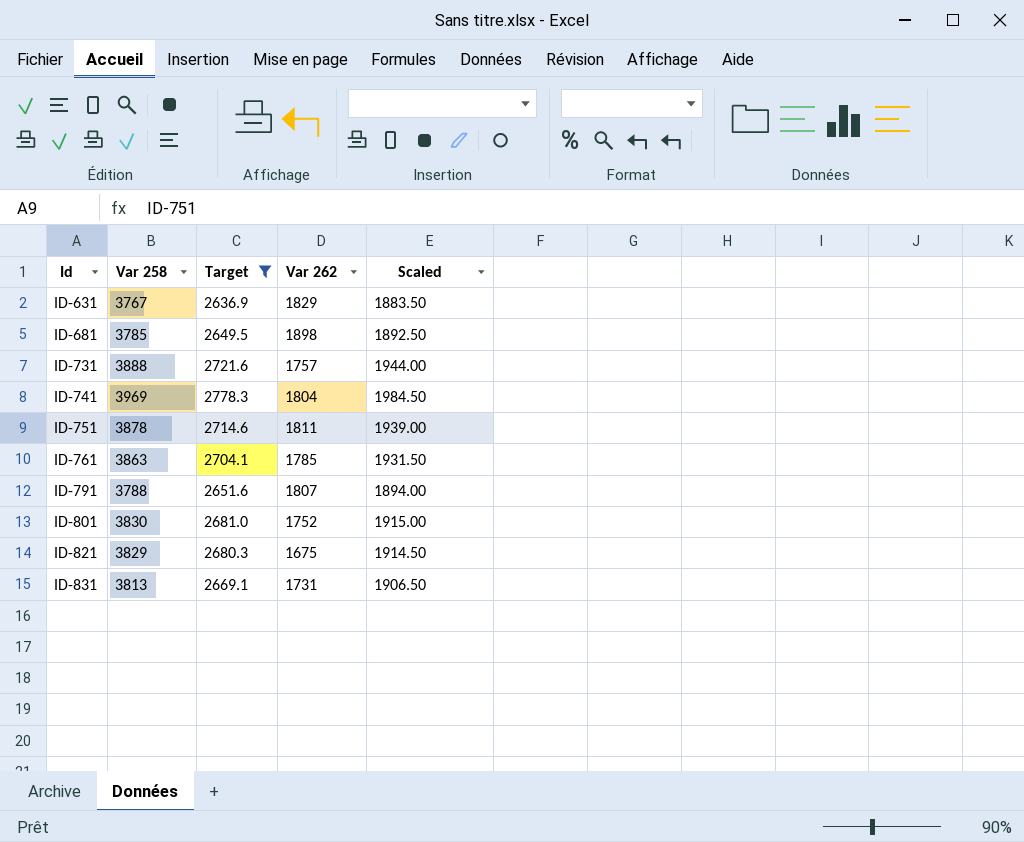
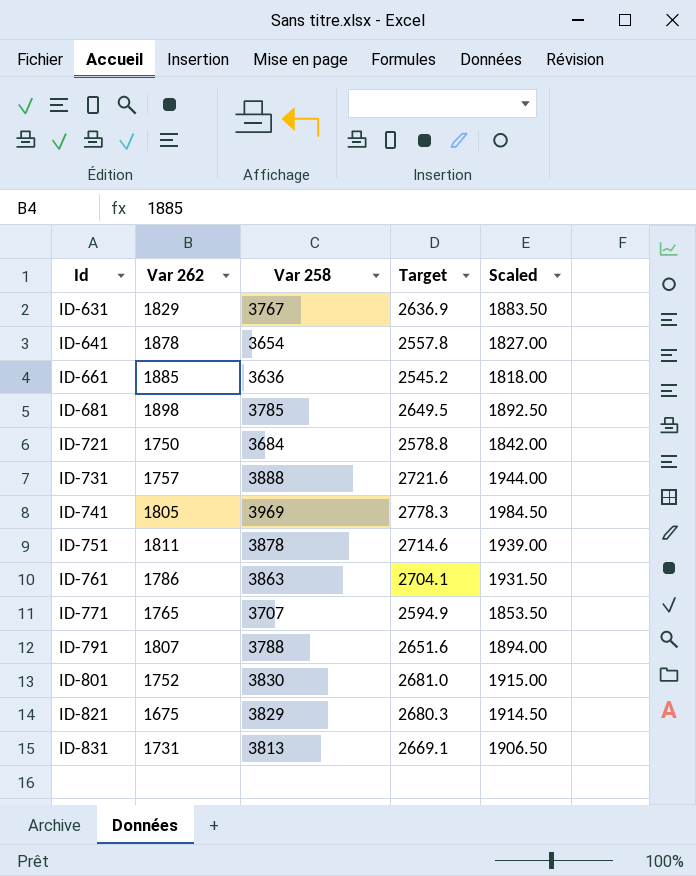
filter: Target >= 2636.9 -> none
column Var 262 | position: 4 -> 2
ID-741 | Var 262: 1804 -> 1805
ID-761 | Var 262: 1785 -> 1786

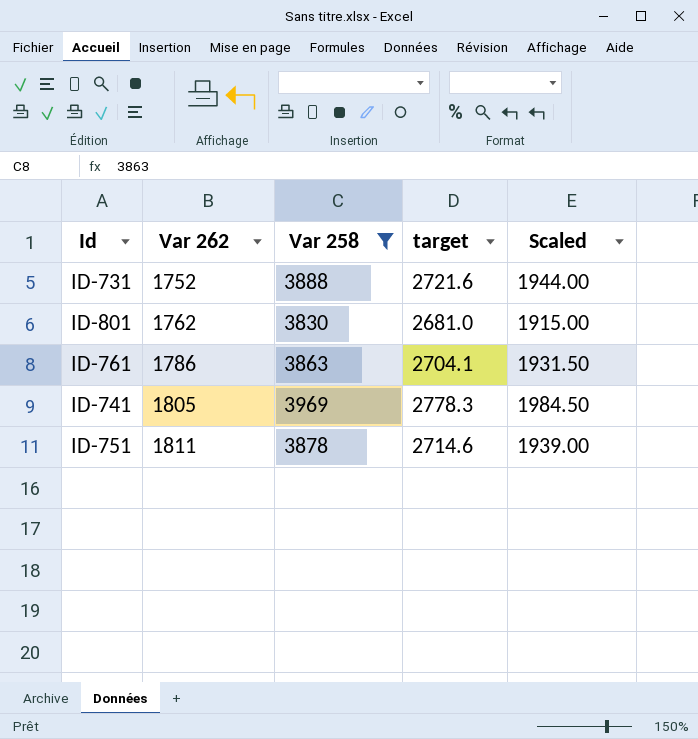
filter: none -> Var 258 >= 3830
row order: Id ascending -> Var 262 ascending
column name: Target -> target
ID-731 | Var 262: 1757 -> 1752
ID-801 | Var 262: 1752 -> 1762

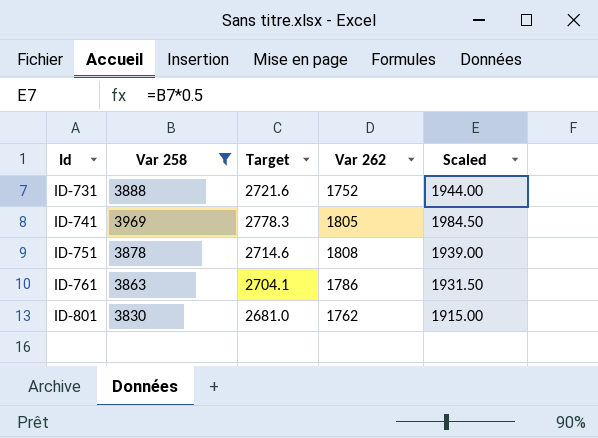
row order: Var 262 ascending -> Id ascending
column name: target -> Target
column Var 262 | position: 2 -> 4
ID-751 | Var 262: 1811 -> 1808

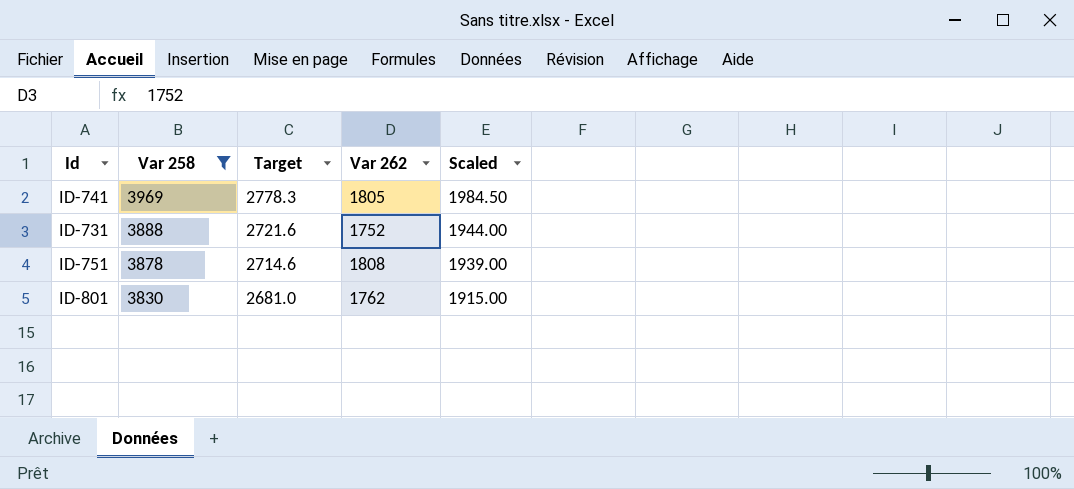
row order: Id ascending -> Var 258 descending
row ID-761: 3863 | 2704.1 | 1786 | 1931.50 -> none

